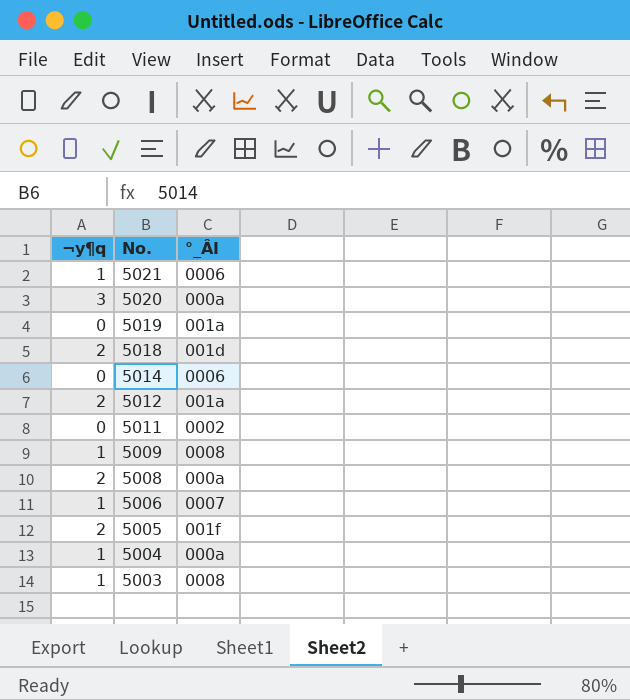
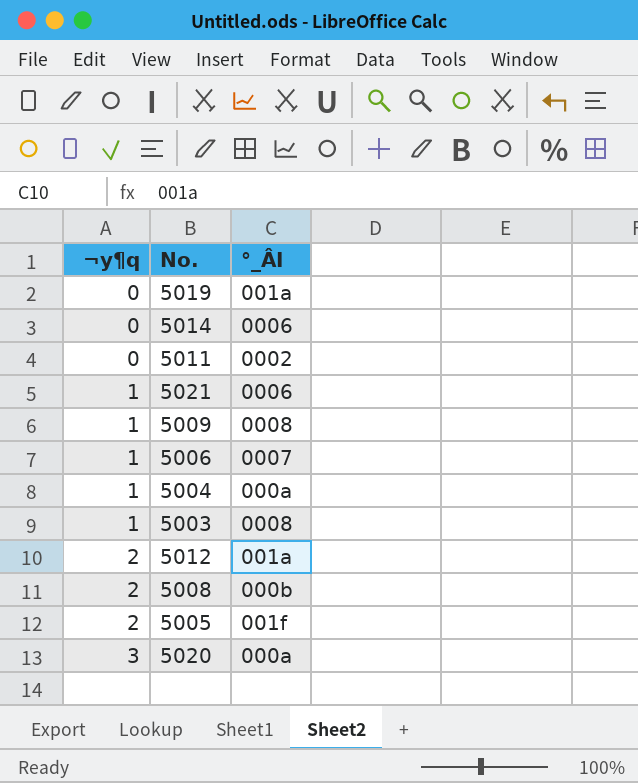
row order: No. descending -> ¬y¶q ascending
row 5018: 2 | 001d -> none
5008 | °_ÂI: 000a -> 000b

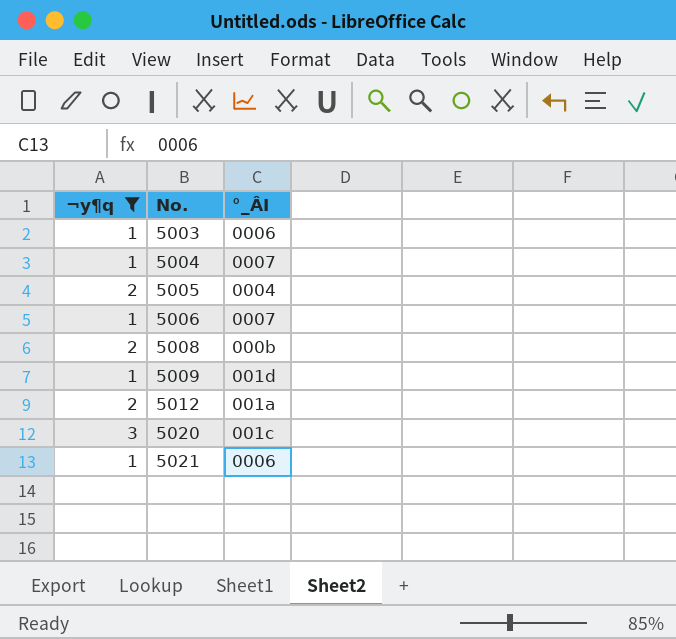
filter: none -> ¬y¶q != 0
row order: ¬y¶q ascending -> No. ascending
5003 | °_ÂI: 0008 -> 0006
5004 | °_ÂI: 000a -> 0007
5005 | °_ÂI: 001f -> 0004
5009 | °_ÂI: 0008 -> 001d
5020 | °_ÂI: 000a -> 001c

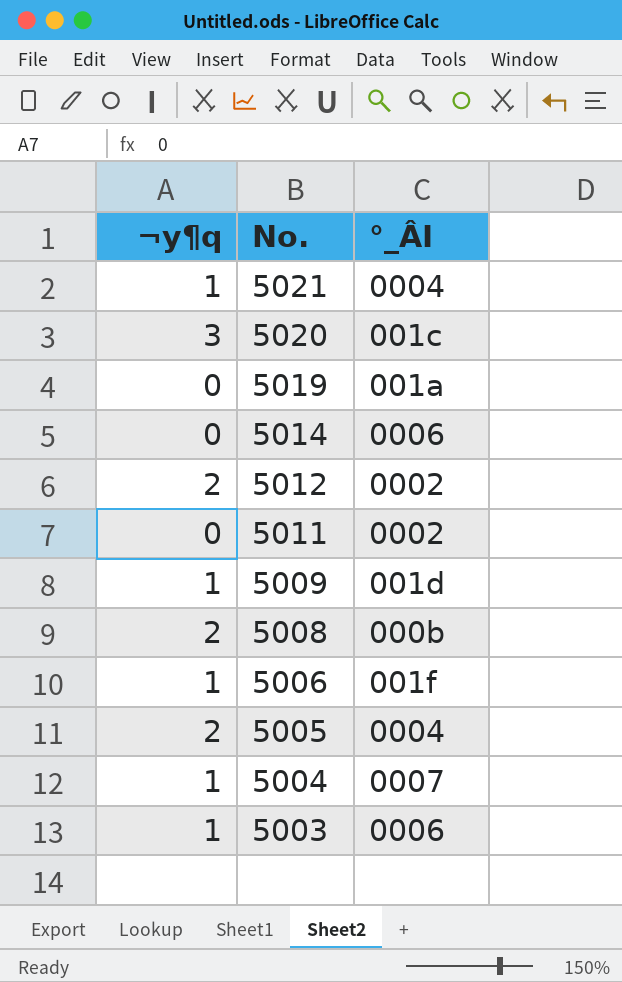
filter: ¬y¶q != 0 -> none
row order: No. ascending -> No. descending
5021 | °_ÂI: 0006 -> 0004
5012 | °_ÂI: 001a -> 0002
5006 | °_ÂI: 0007 -> 001f

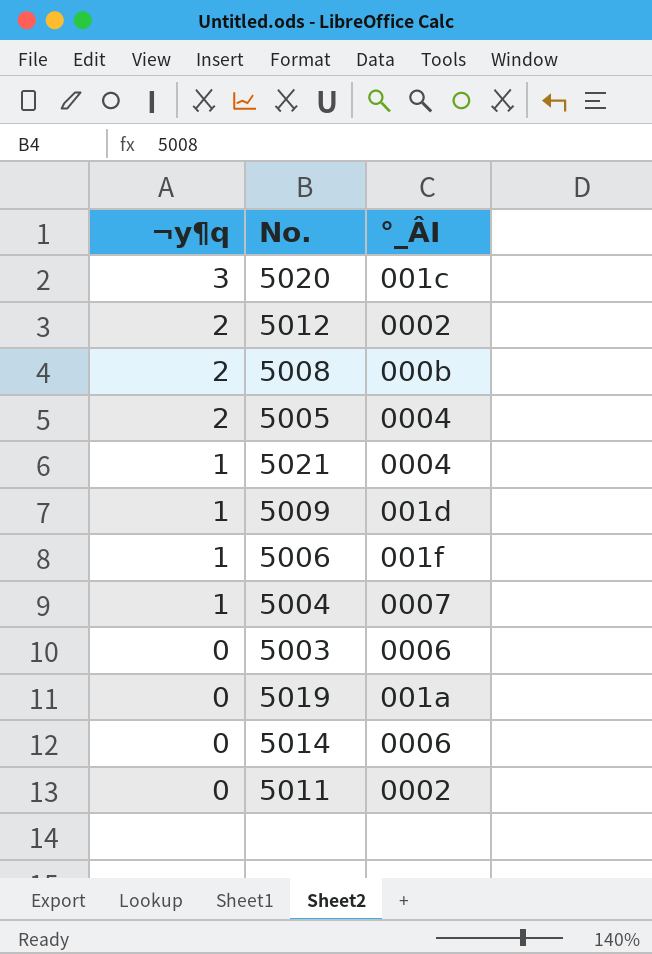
row order: No. descending -> ¬y¶q descending
5003 | ¬y¶q: 1 -> 0

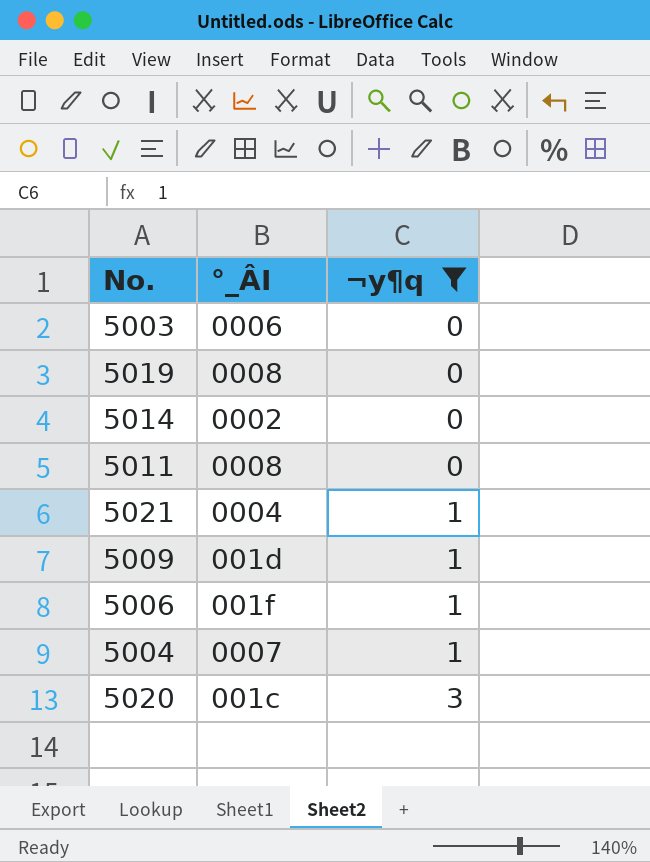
filter: none -> ¬y¶q != 2
row order: ¬y¶q descending -> ¬y¶q ascending
column ¬y¶q | position: 1 -> 3
5019 | °_ÂI: 001a -> 0008
5014 | °_ÂI: 0006 -> 0002
5011 | °_ÂI: 0002 -> 0008

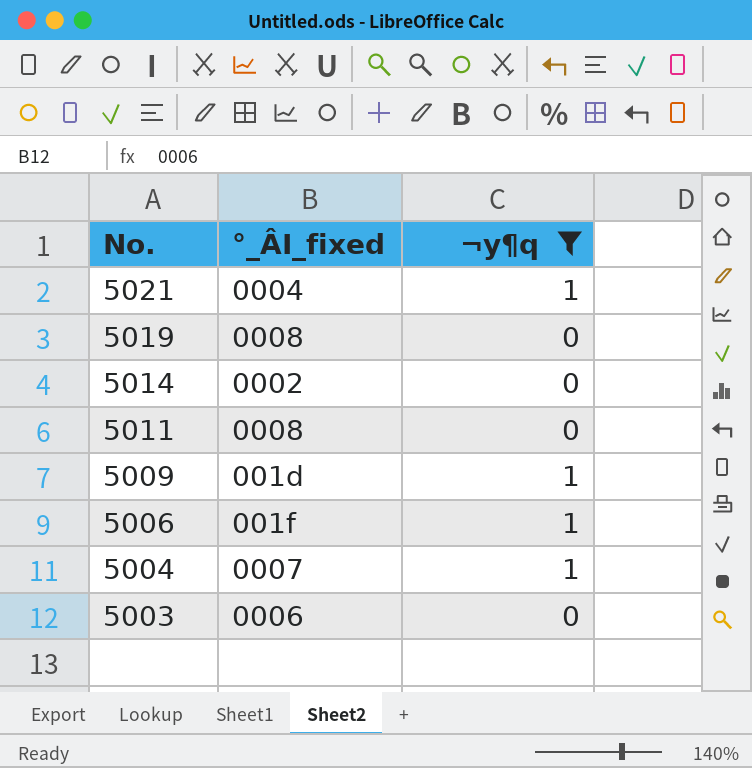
row order: ¬y¶q ascending -> No. descending
column name: °_ÂI -> °_ÂI_fixed
row 5020: 001c | 3 -> none

